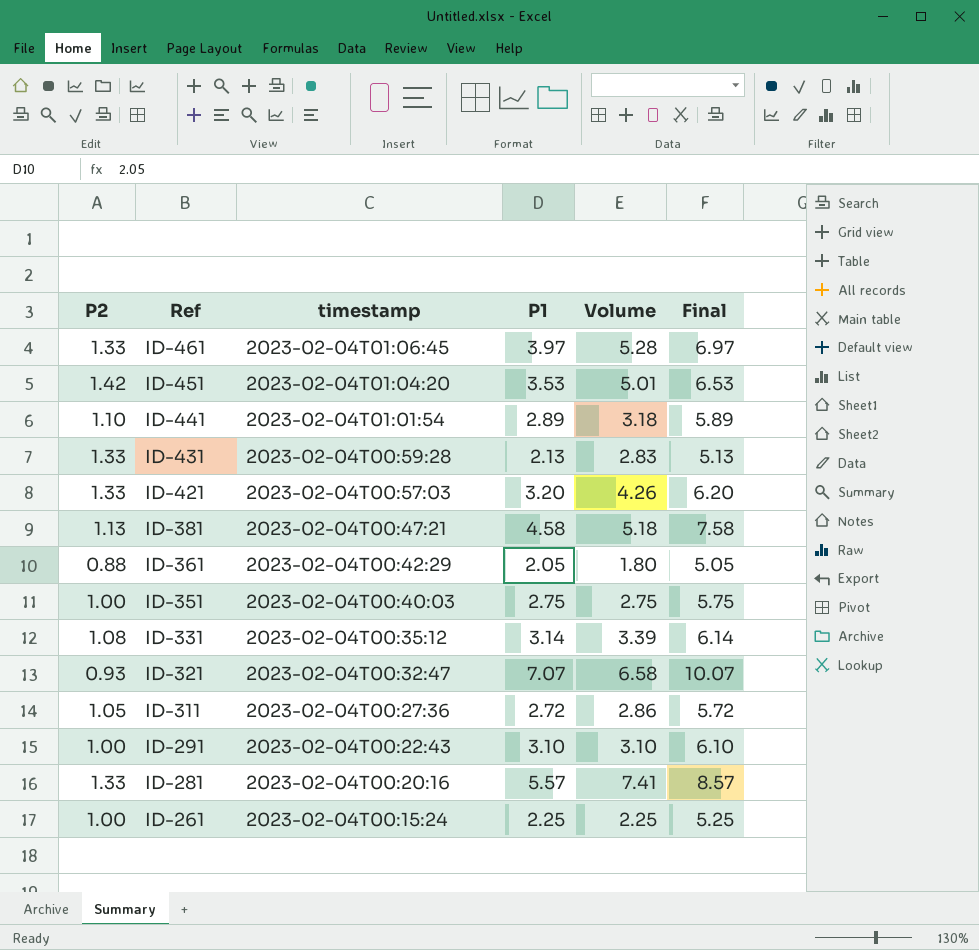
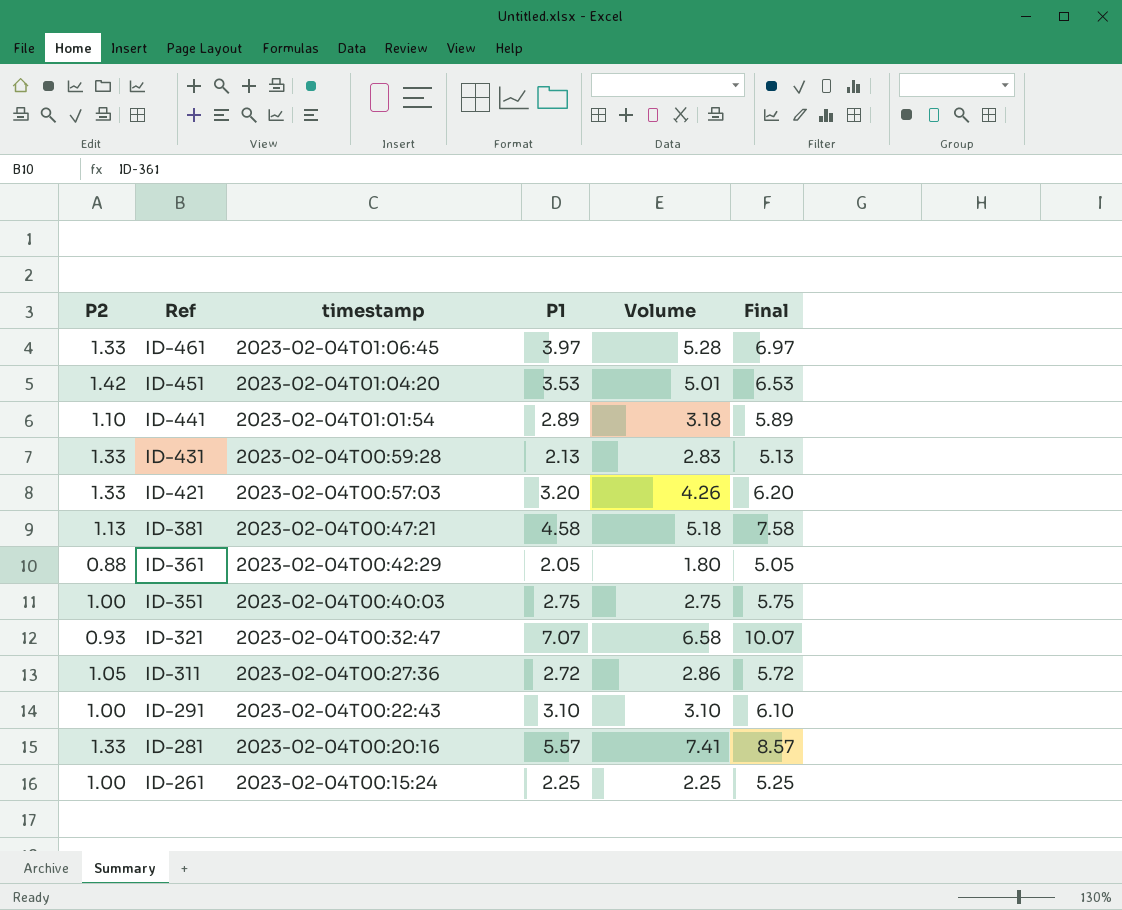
row ID-331: 1.08 | 2023-02-04T00:35:12 | 3.14 | 3.39 | 6.14 -> none

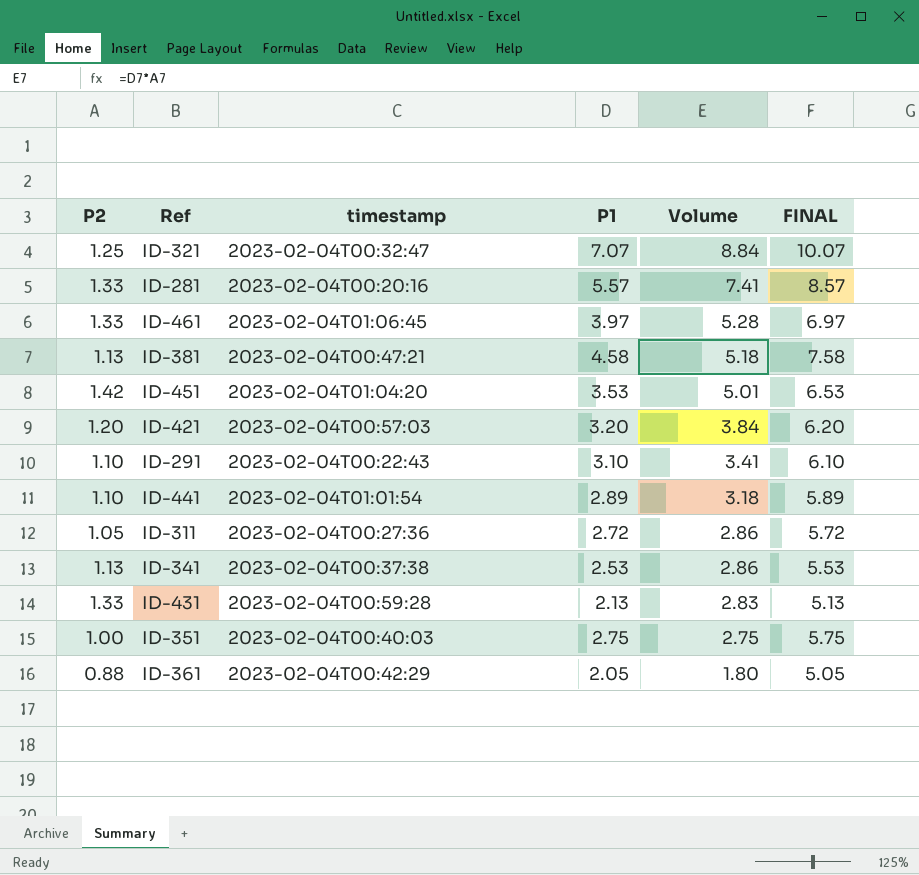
row order: Ref descending -> Volume descending
column name: Final -> FINAL
row ID-261: 1.00 | 2023-02-04T00:15:24 | 2.25 | 2.25 | 5.25 -> none
ID-321 | P2: 0.93 -> 1.25
ID-321 | Volume: 6.58 -> 8.84
ID-421 | P2: 1.33 -> 1.20
ID-421 | Volume: 4.26 -> 3.84
ID-291 | P2: 1.00 -> 1.10
ID-291 | Volume: 3.10 -> 3.41
row ID-341: none -> 1.13 | 2023-02-04T00:37:38 | 2.53 | 2.86 | 5.53

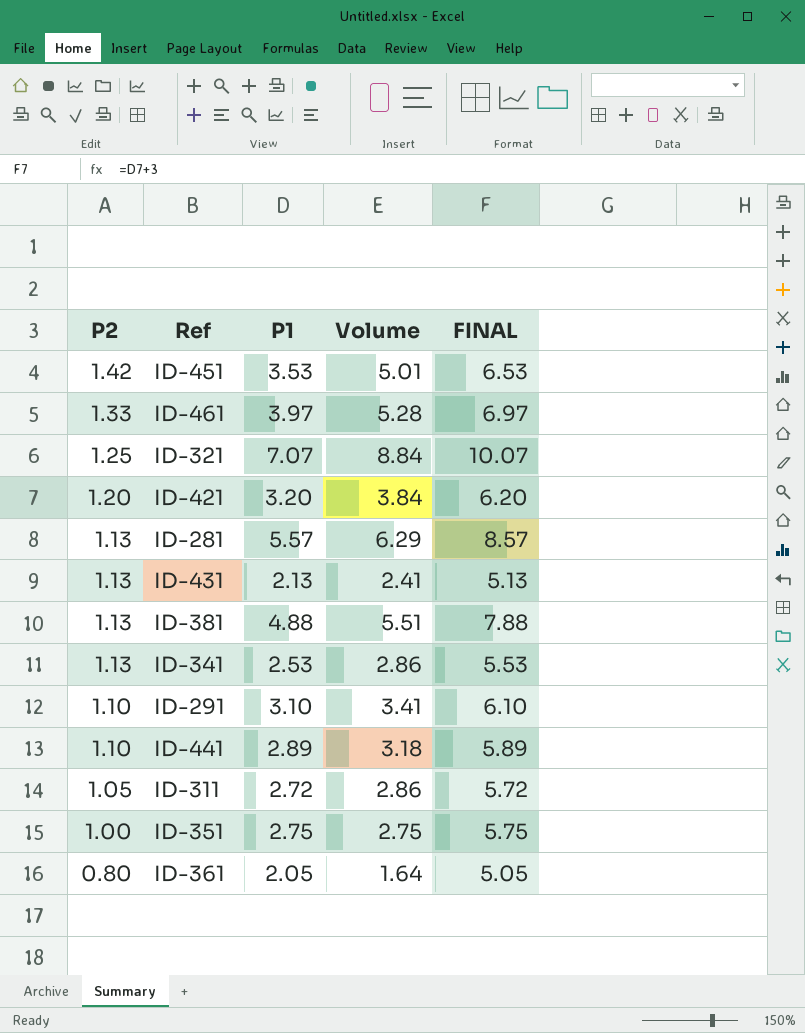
row order: Volume descending -> P2 descending
column timestamp | position: 3 -> none
ID-281 | P2: 1.33 -> 1.13
ID-281 | Volume: 7.41 -> 6.29
ID-431 | P2: 1.33 -> 1.13
ID-431 | Volume: 2.83 -> 2.41
ID-381 | P1: 4.58 -> 4.88
ID-381 | Volume: 5.18 -> 5.51
ID-381 | FINAL: 7.58 -> 7.88
ID-361 | P2: 0.88 -> 0.80
ID-361 | Volume: 1.80 -> 1.64

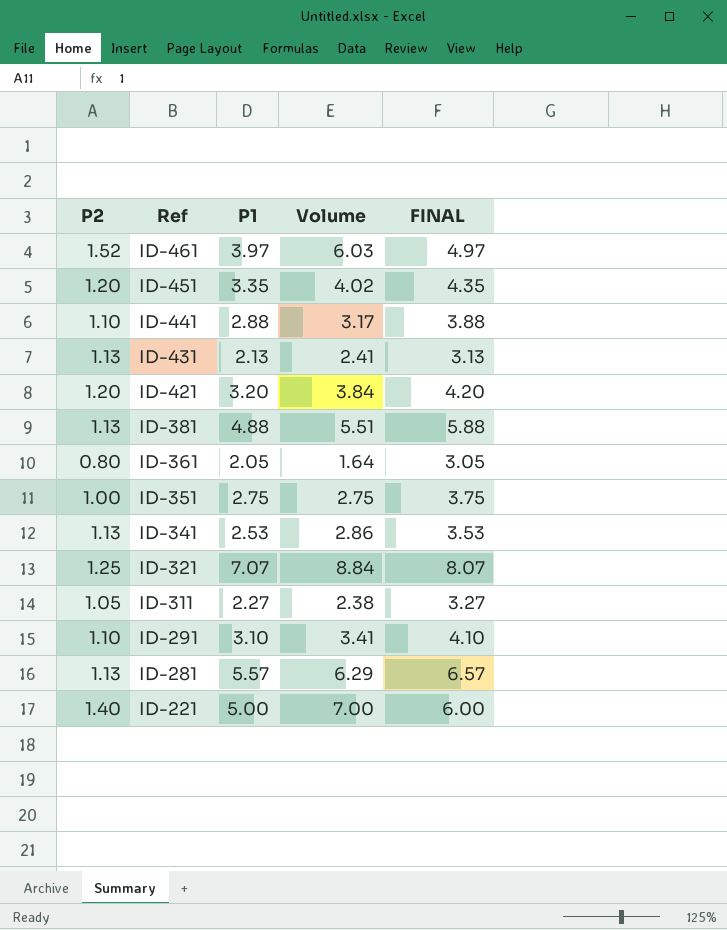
row order: P2 descending -> Ref descending
column FINAL | formula: [P1] + 3 -> [P1] + 1
ID-461 | P2: 1.33 -> 1.52
ID-461 | Volume: 5.28 -> 6.03
ID-451 | P2: 1.42 -> 1.20
ID-451 | P1: 3.53 -> 3.35
ID-451 | Volume: 5.01 -> 4.02
ID-441 | P1: 2.89 -> 2.88
ID-441 | Volume: 3.18 -> 3.17
ID-311 | P1: 2.72 -> 2.27
ID-311 | Volume: 2.86 -> 2.38
row ID-221: none -> 1.40 | 5.00 | 7.00 | 6.00

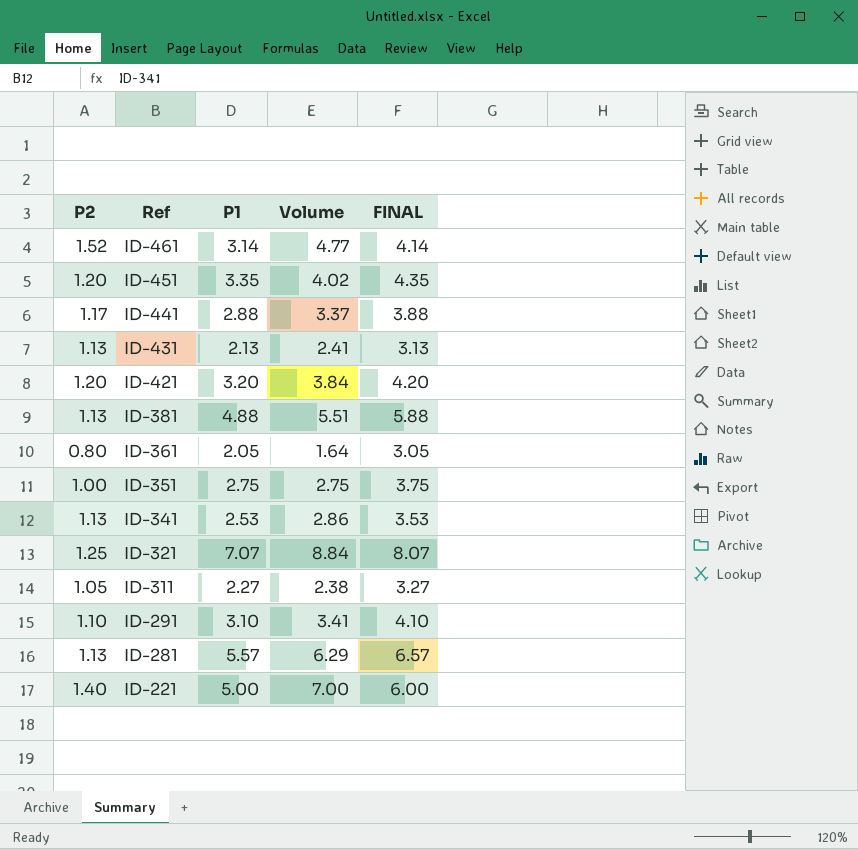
ID-461 | P1: 3.97 -> 3.14
ID-461 | Volume: 6.03 -> 4.77
ID-461 | FINAL: 4.97 -> 4.14
ID-441 | P2: 1.10 -> 1.17
ID-441 | Volume: 3.17 -> 3.37

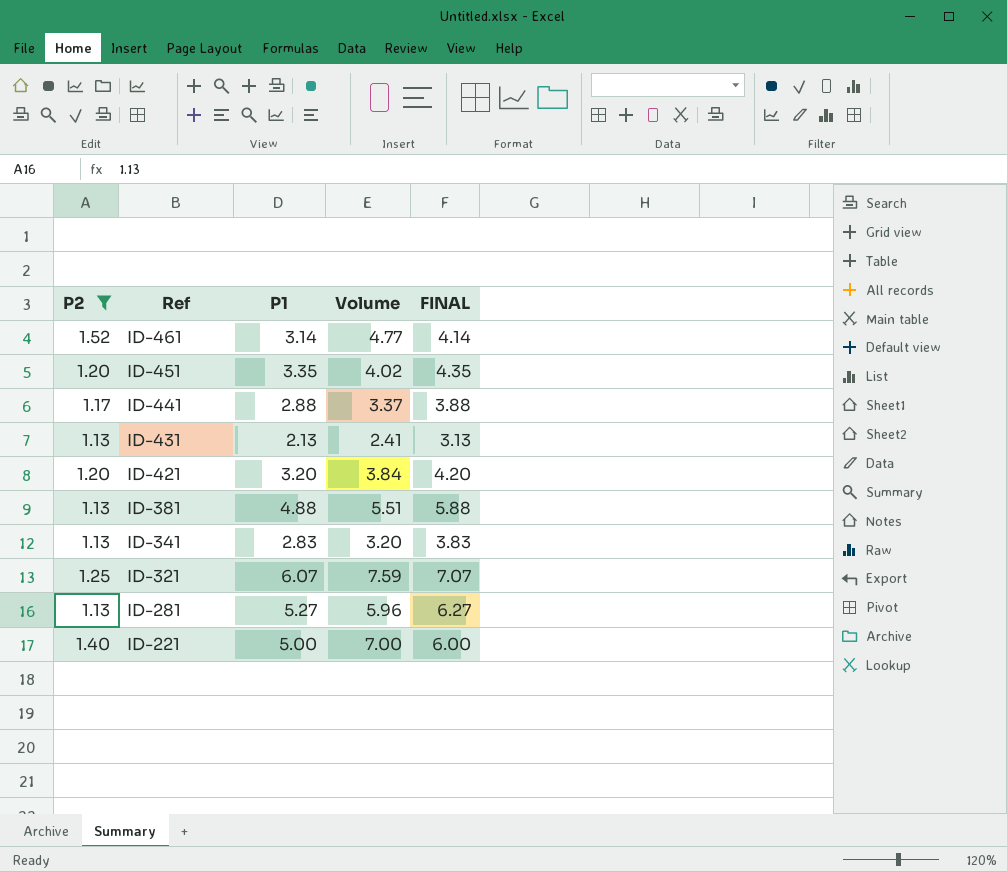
filter: none -> P2 >= 1.13
ID-341 | P1: 2.53 -> 2.83
ID-341 | Volume: 2.86 -> 3.20
ID-341 | FINAL: 3.53 -> 3.83
ID-321 | P1: 7.07 -> 6.07
ID-321 | Volume: 8.84 -> 7.59
ID-321 | FINAL: 8.07 -> 7.07
ID-281 | P1: 5.57 -> 5.27
ID-281 | Volume: 6.29 -> 5.96
ID-281 | FINAL: 6.57 -> 6.27

